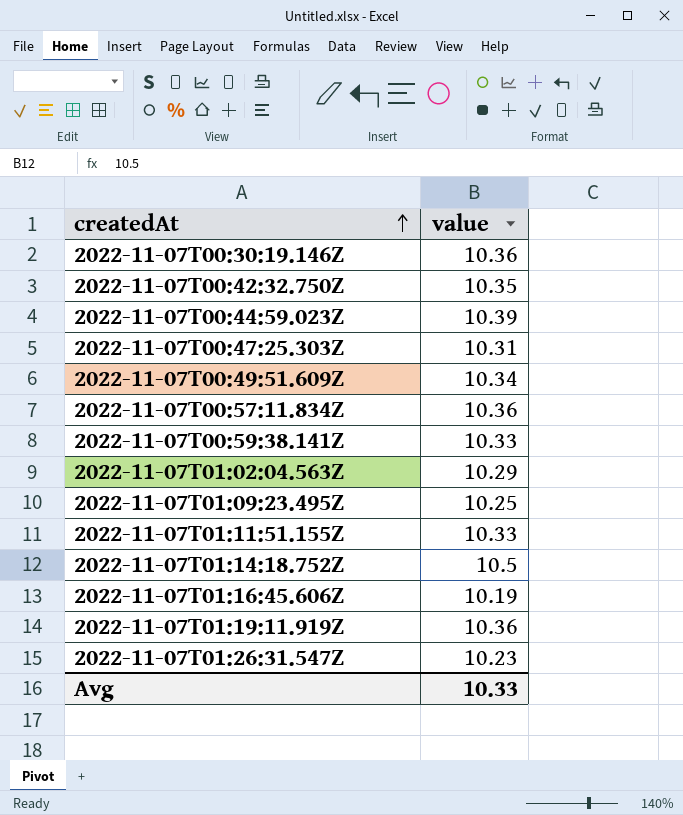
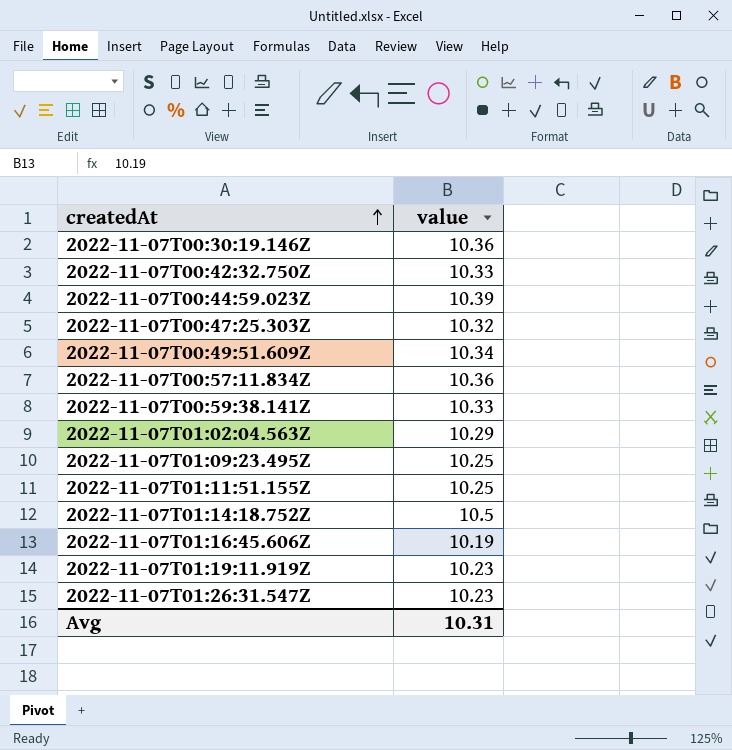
2022-11-07T00:42:32.750Z | value: 10.35 -> 10.33
2022-11-07T00:47:25.303Z | value: 10.31 -> 10.32
2022-11-07T01:11:51.155Z | value: 10.33 -> 10.25
2022-11-07T01:19:11.919Z | value: 10.36 -> 10.23
Avg | value: 10.33 -> 10.31

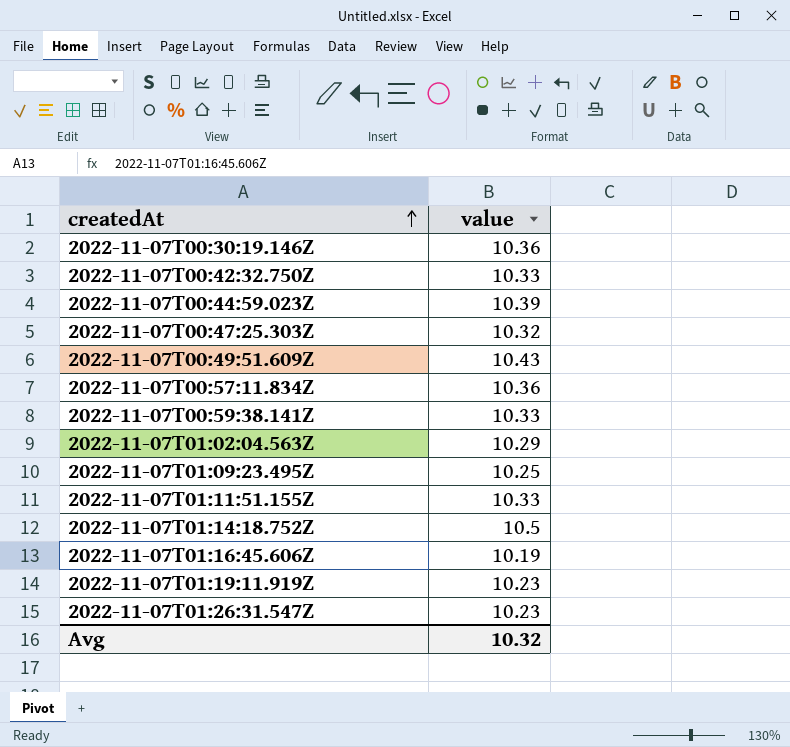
2022-11-07T00:49:51.609Z | value: 10.34 -> 10.43
2022-11-07T01:11:51.155Z | value: 10.25 -> 10.33
Avg | value: 10.31 -> 10.32

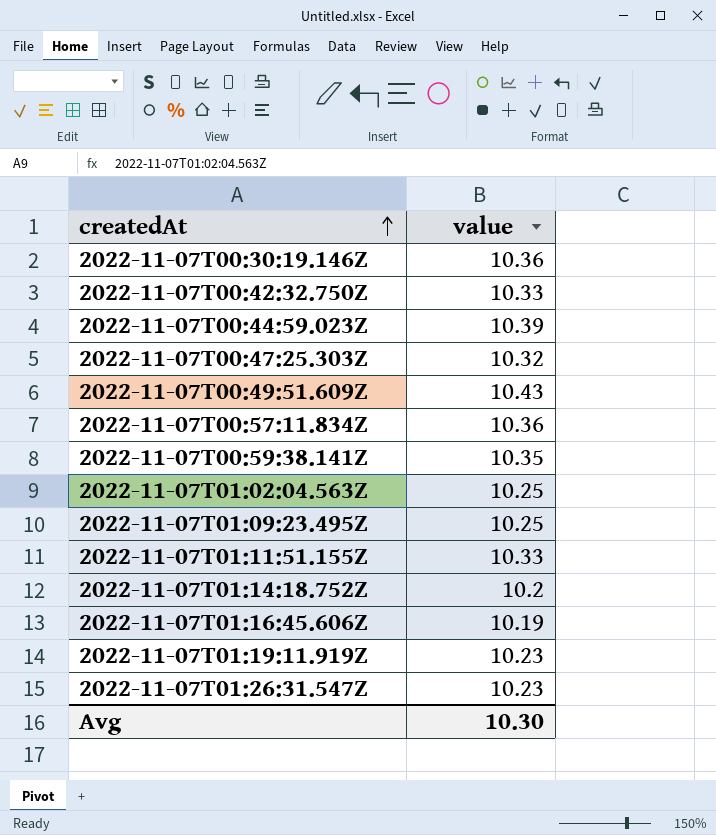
2022-11-07T00:59:38.141Z | value: 10.33 -> 10.35
2022-11-07T01:02:04.563Z | value: 10.29 -> 10.25
2022-11-07T01:14:18.752Z | value: 10.5 -> 10.2
Avg | value: 10.32 -> 10.30

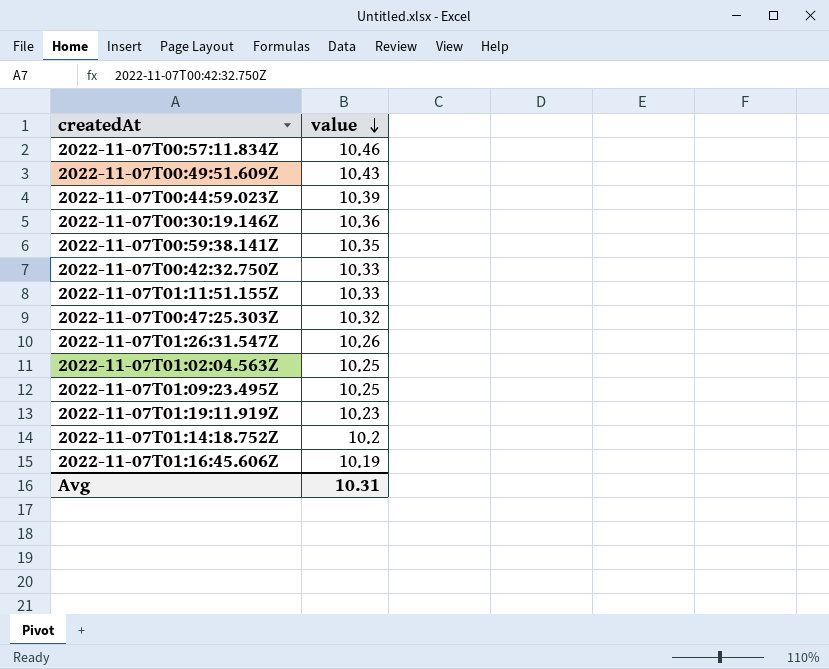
row order: createdAt ascending -> value descending
2022-11-07T00:57:11.834Z | value: 10.36 -> 10.46
2022-11-07T01:26:31.547Z | value: 10.23 -> 10.26
Avg | value: 10.30 -> 10.31

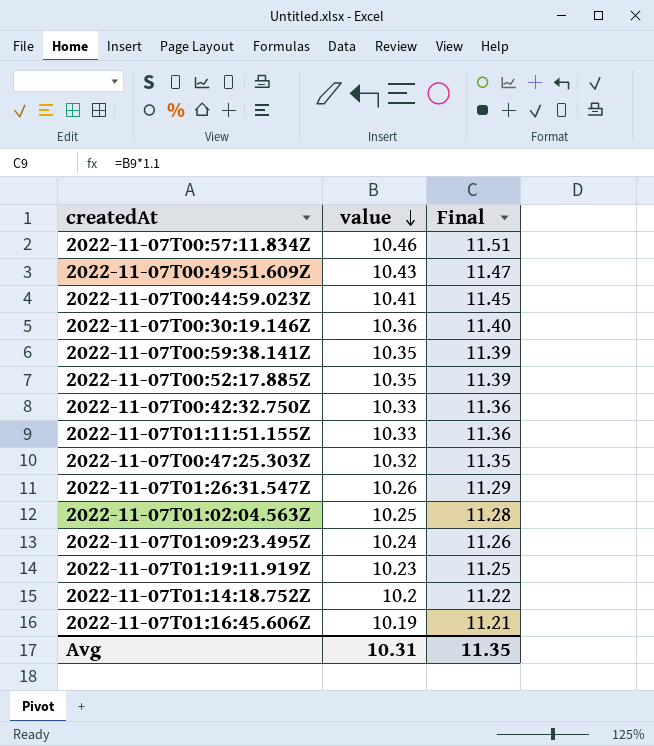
column Final | formula: none -> [value] * 1.1
2022-11-07T00:44:59.023Z | value: 10.39 -> 10.41
row 2022-11-07T00:52:17.885Z: none -> 10.35 | 11.39
2022-11-07T01:09:23.495Z | value: 10.25 -> 10.24

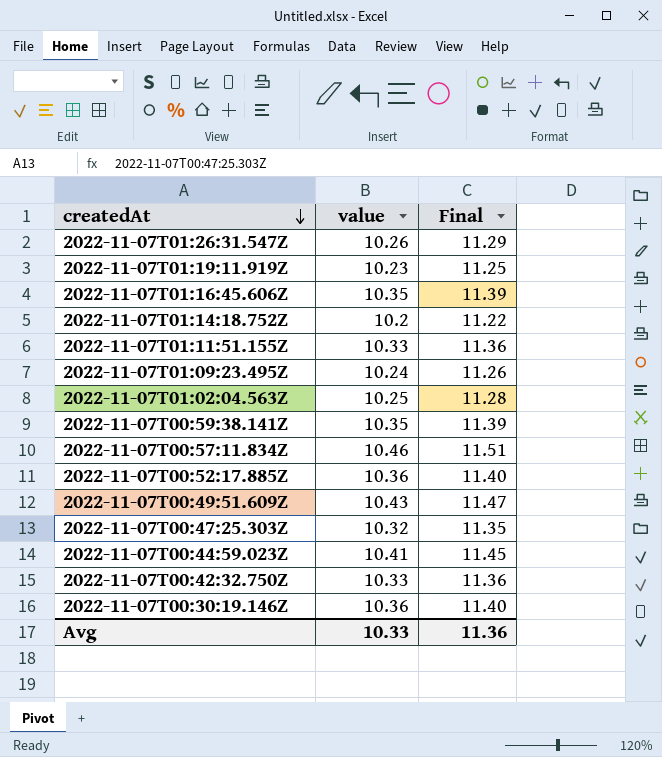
row order: value descending -> createdAt descending
2022-11-07T01:16:45.606Z | value: 10.19 -> 10.35
2022-11-07T01:16:45.606Z | Final: 11.21 -> 11.39
2022-11-07T00:52:17.885Z | value: 10.35 -> 10.36
2022-11-07T00:52:17.885Z | Final: 11.39 -> 11.40
Avg | value: 10.31 -> 10.33
Avg | Final: 11.35 -> 11.36

